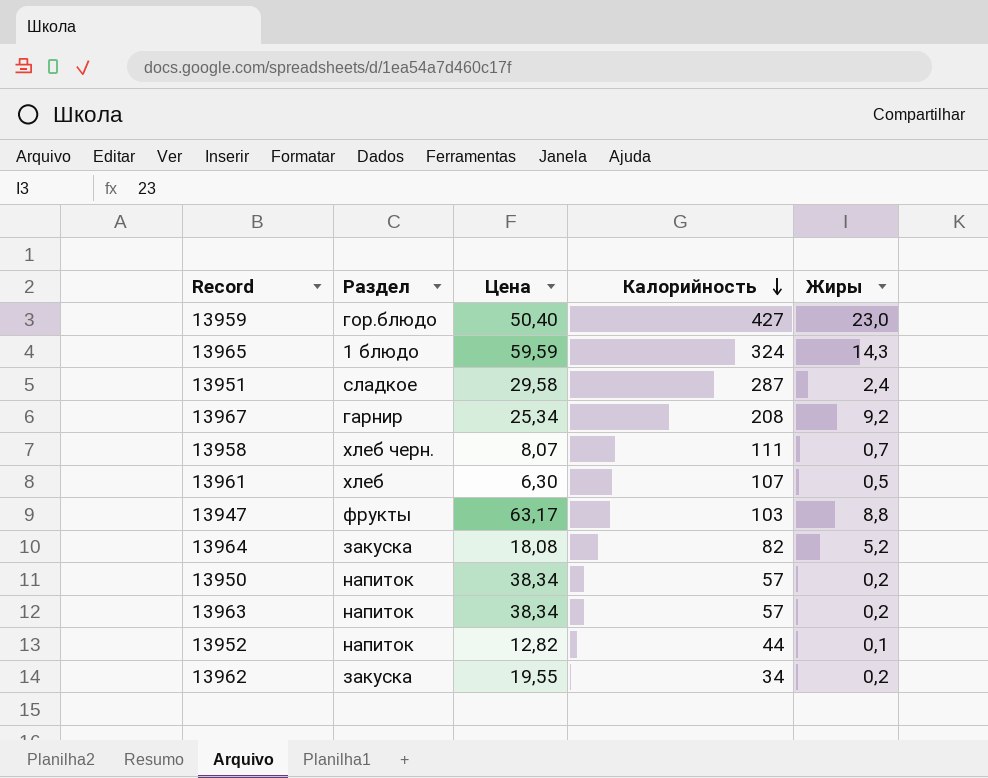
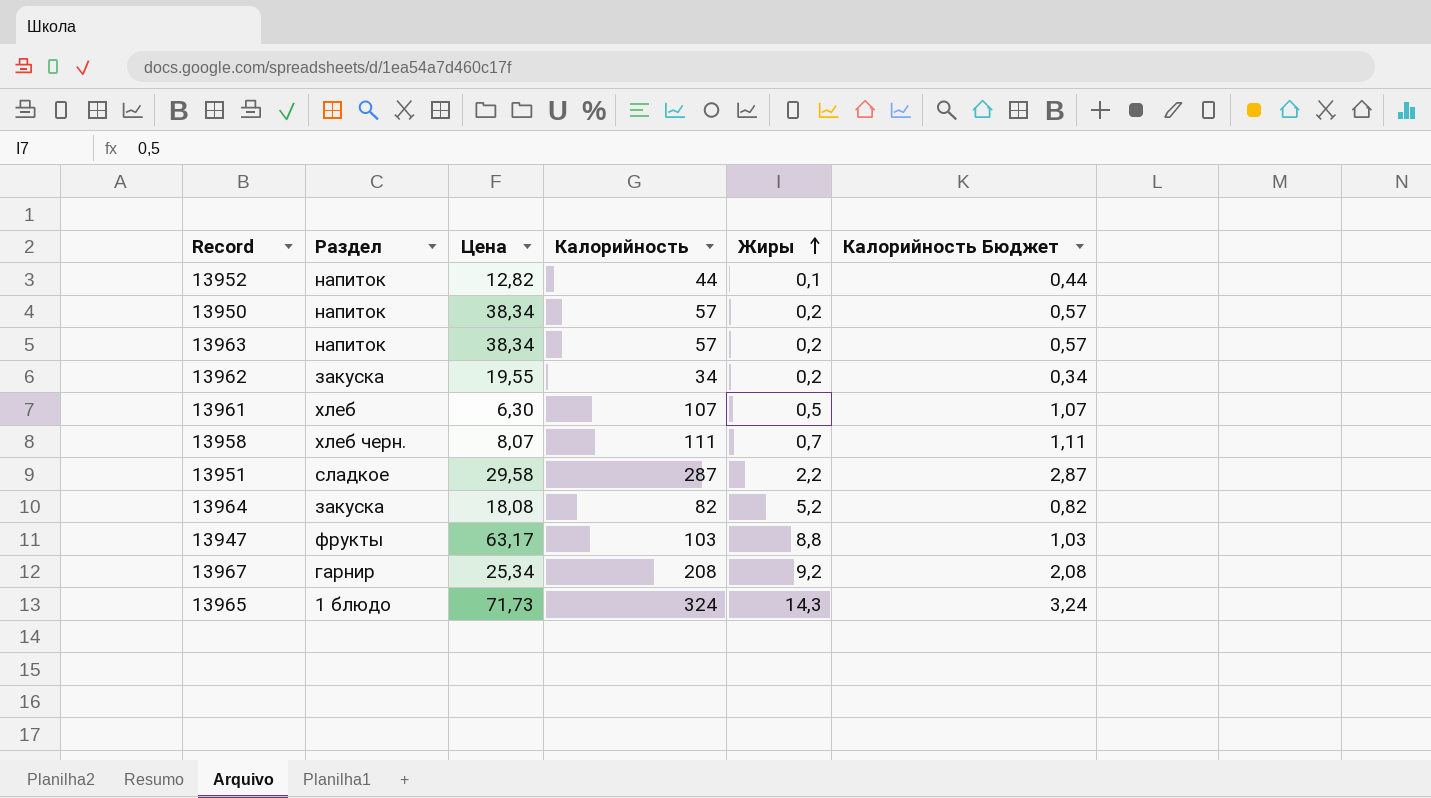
row order: Калорийность descending -> Жиры ascending
column Калорийность Бюджет | formula: none -> [Калорийность] * 0,01
row 13959: гор.блюдо | 50,40 | 427 | 23,0 -> none
13951 | Жиры: 2,4 -> 2,2
13965 | Цена: 59,59 -> 71,73

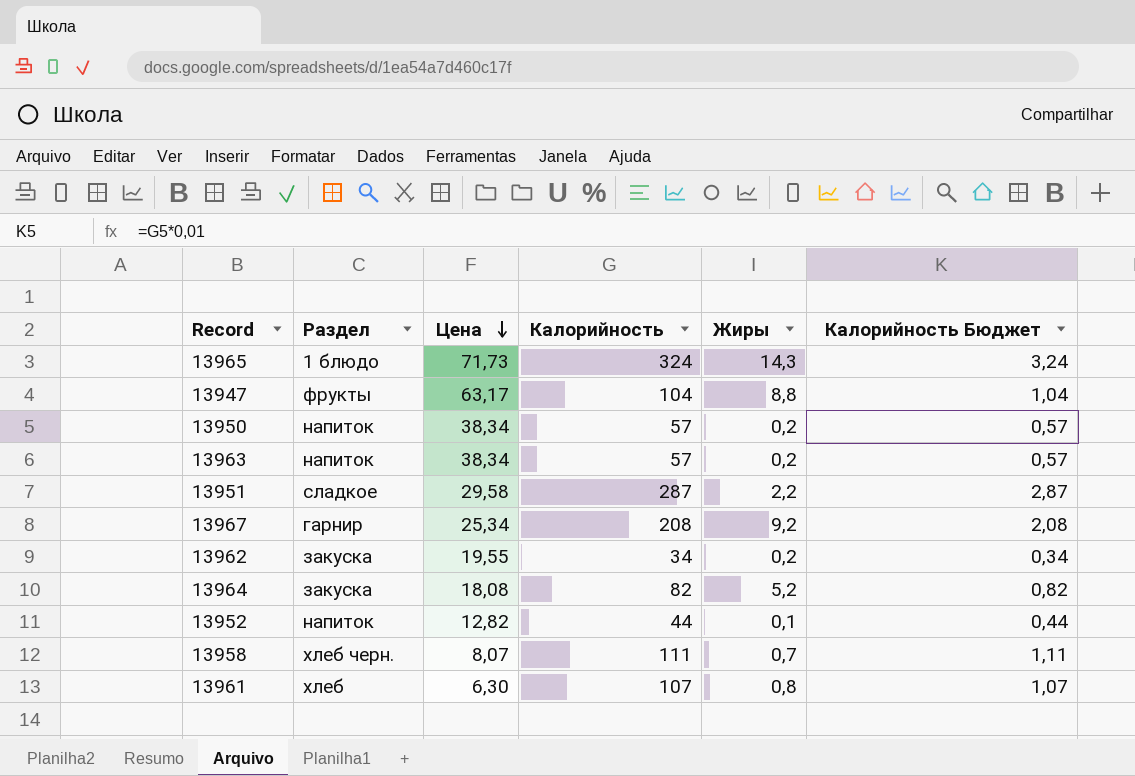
row order: Жиры ascending -> Цена descending
13947 | Калорийность: 103 -> 104
13947 | Калорийность Бюджет: 1,03 -> 1,04
13961 | Жиры: 0,5 -> 0,8

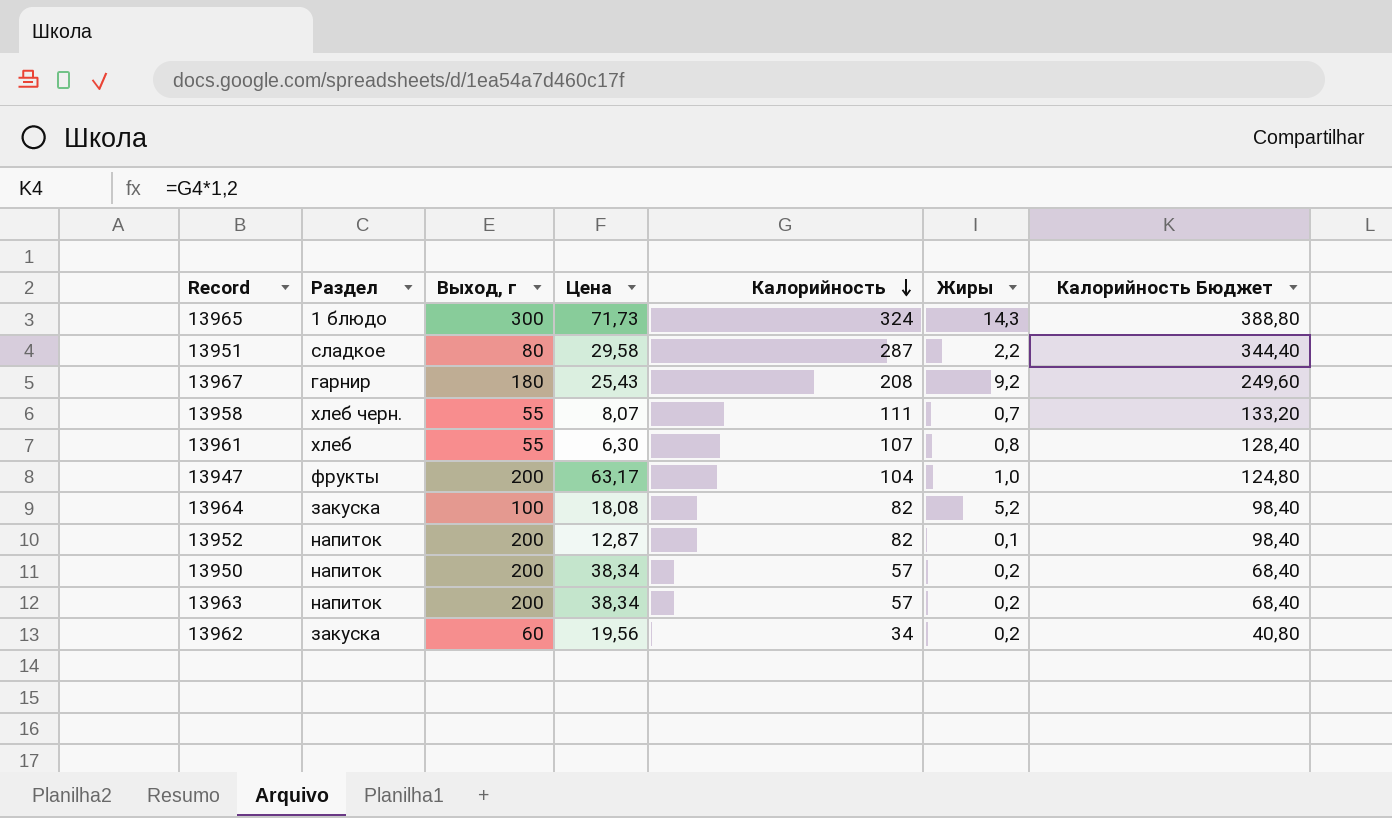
row order: Цена descending -> Калорийность descending
column Выход, г | position: none -> 3
column Калорийность Бюджет | formula: [Калорийность] * 0,01 -> [Калорийность] * 1,2
13967 | Цена: 25,34 -> 25,43
13947 | Жиры: 8,8 -> 1,0
13952 | Цена: 12,82 -> 12,87
13952 | Калорийность: 44 -> 82
13962 | Цена: 19,55 -> 19,56

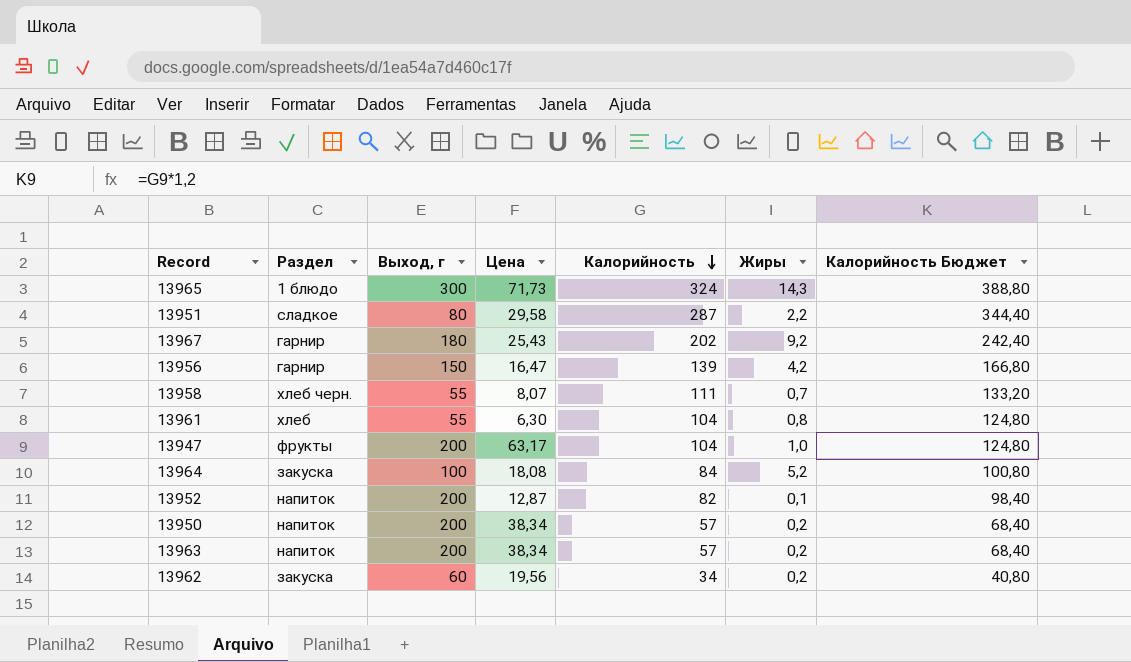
13967 | Калорийность: 208 -> 202
13967 | Калорийность Бюджет: 249,60 -> 242,40
row 13956: none -> гарнир | 150 | 16,47 | 139 | 4,2 | 166,80
13961 | Калорийность: 107 -> 104
13961 | Калорийность Бюджет: 128,40 -> 124,80
13964 | Калорийность: 82 -> 84
13964 | Калорийность Бюджет: 98,40 -> 100,80

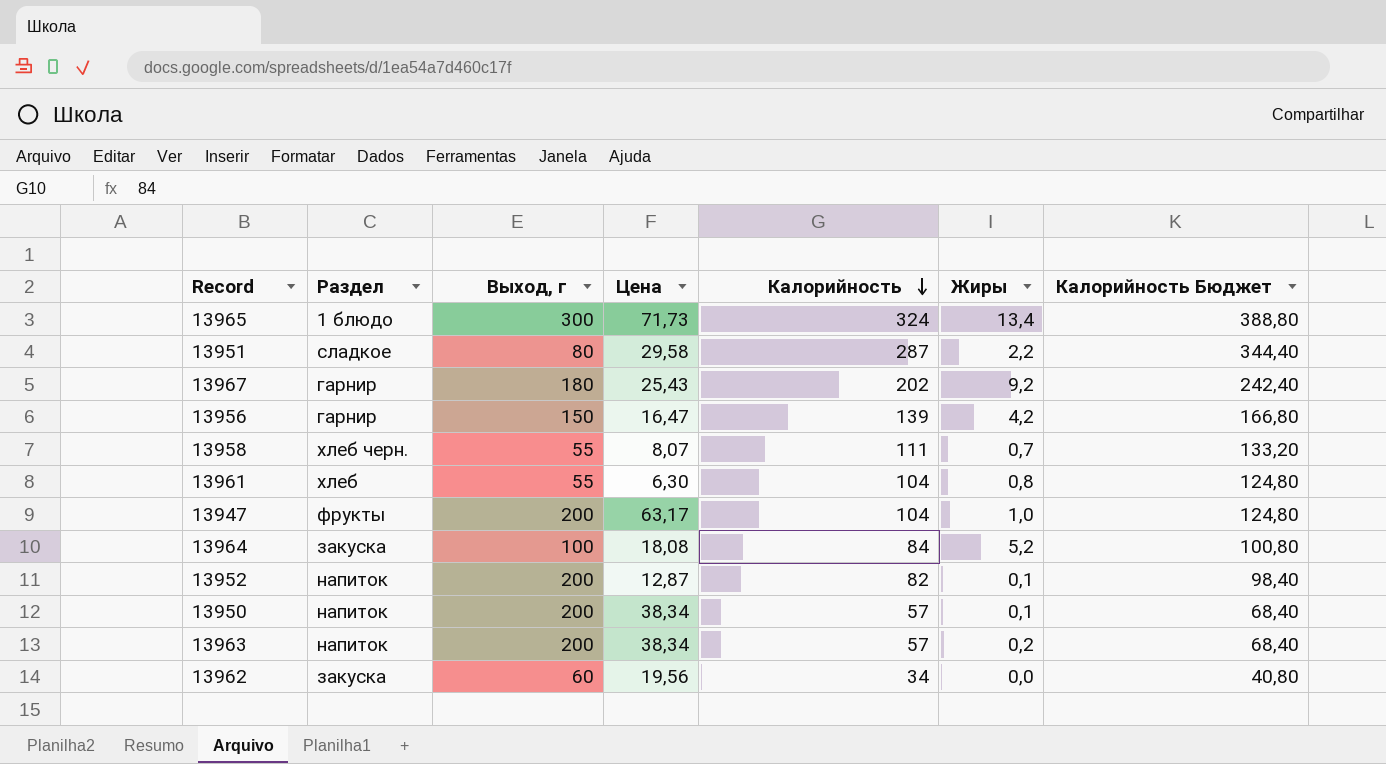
13965 | Жиры: 14,3 -> 13,4
13950 | Жиры: 0,2 -> 0,1
13962 | Жиры: 0,2 -> 0,0

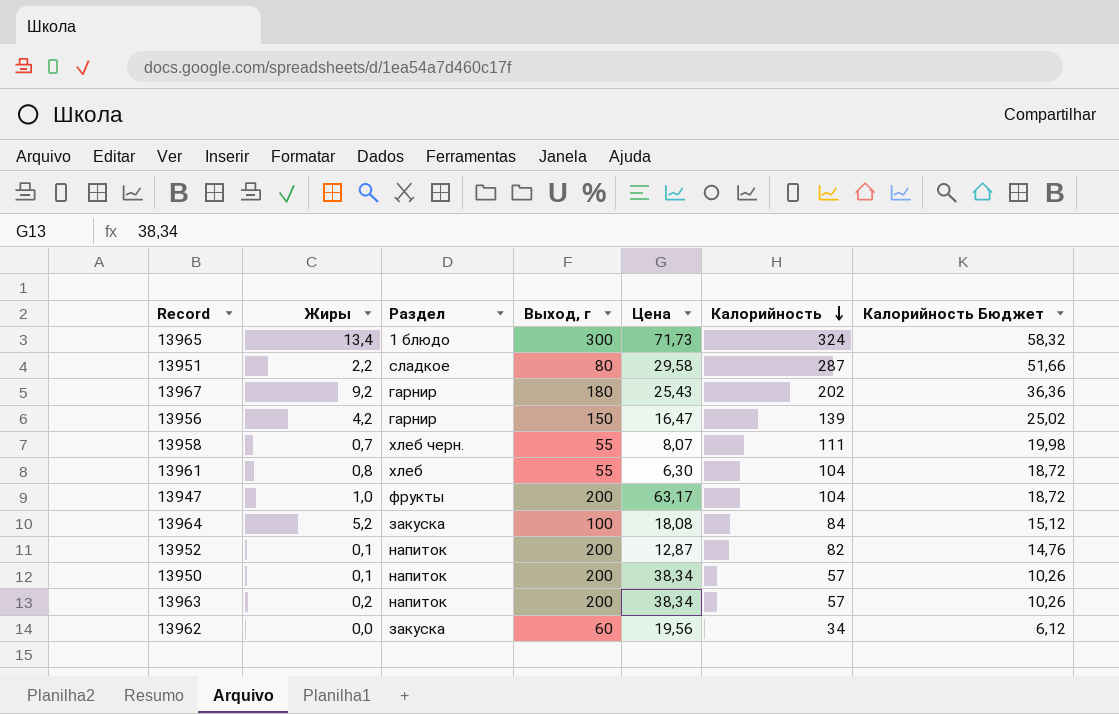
column Жиры | position: 6 -> 2
column Калорийность Бюджет | formula: [Калорийность] * 1,2 -> [Калорийность] * 0,18

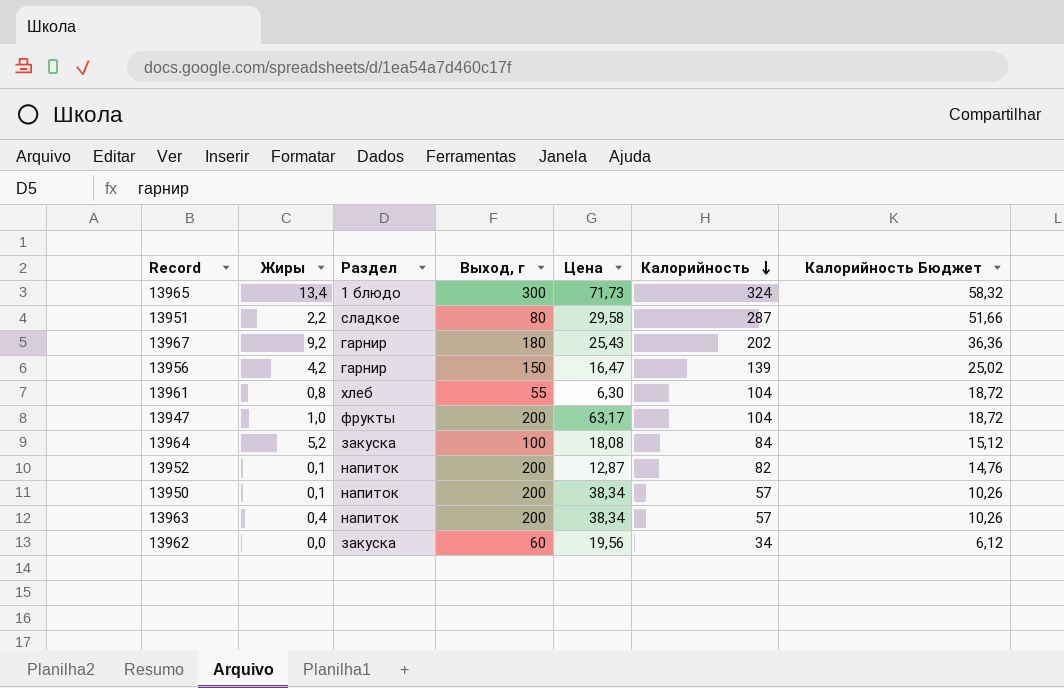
row 13958: 0,7 | хлеб черн. | 55 | 8,07 | 111 | 19,98 -> none
13963 | Жиры: 0,2 -> 0,4

